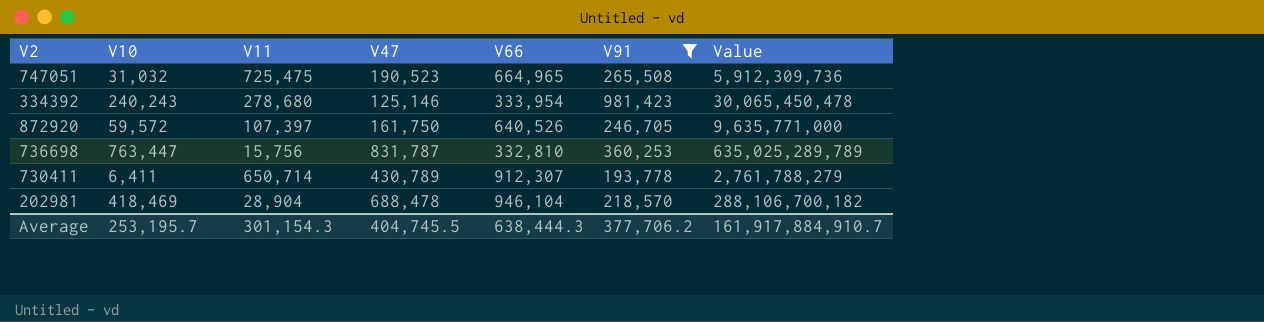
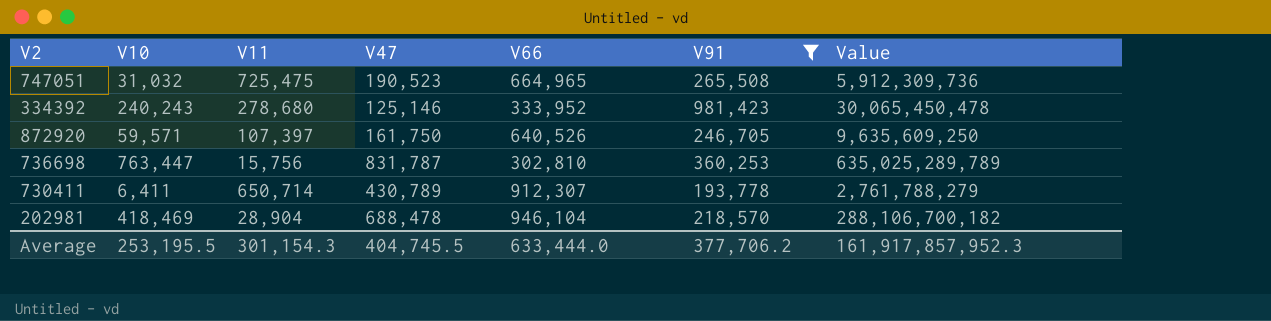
334392 | V66: 333,954 -> 333,952
872920 | V10: 59,572 -> 59,571
872920 | Value: 9,635,771,000 -> 9,635,609,250
736698 | V66: 332,810 -> 302,810
Average | V10: 253,195.7 -> 253,195.5
Average | V66: 638,444.3 -> 633,444.0
Average | Value: 161,917,884,910.7 -> 161,917,857,952.3

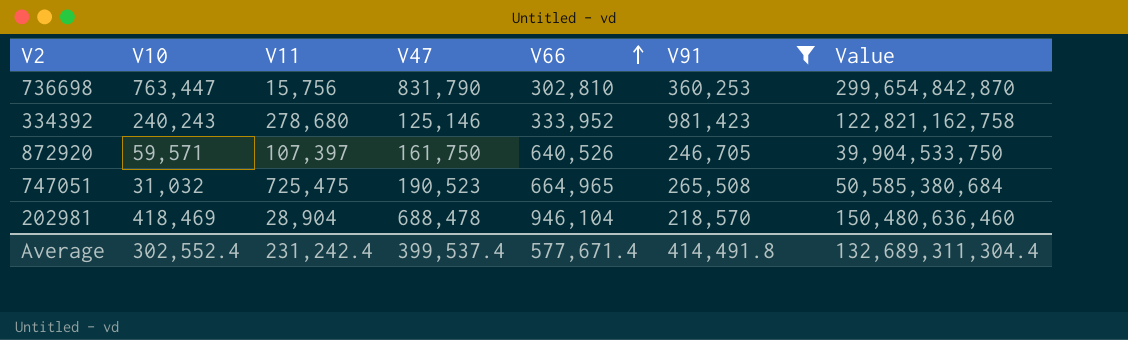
row order: none -> V66 ascending
column Value | formula: [V10] * [V47] -> [V47] * [V91]
row 730411: 6,411 | 650,714 | 430,789 | 912,307 | 193,778 | 2,761,788,279 -> none
736698 | V47: 831,787 -> 831,790
Average | V10: 253,195.5 -> 302,552.4
Average | V11: 301,154.3 -> 231,242.4
Average | V47: 404,745.5 -> 399,537.4
Average | V66: 633,444.0 -> 577,671.4
Average | V91: 377,706.2 -> 414,491.8
Average | Value: 161,917,857,952.3 -> 132,689,311,304.4

